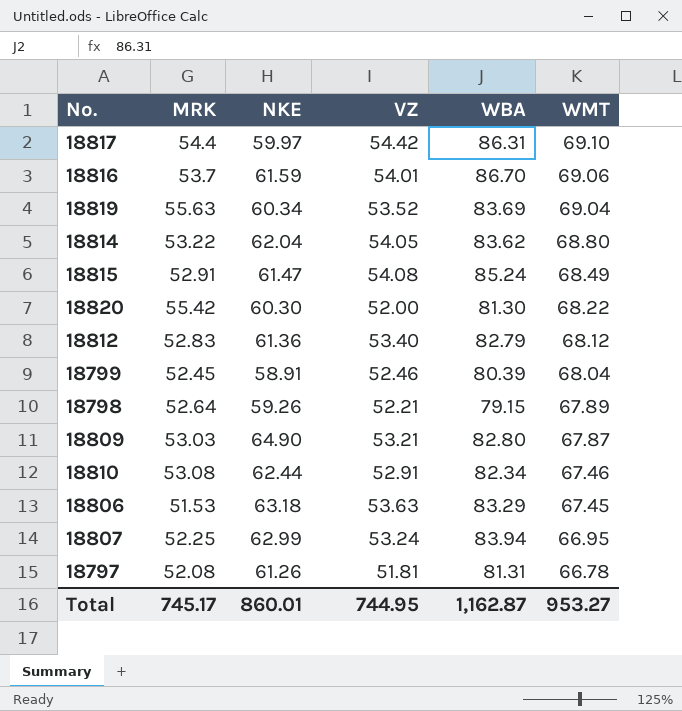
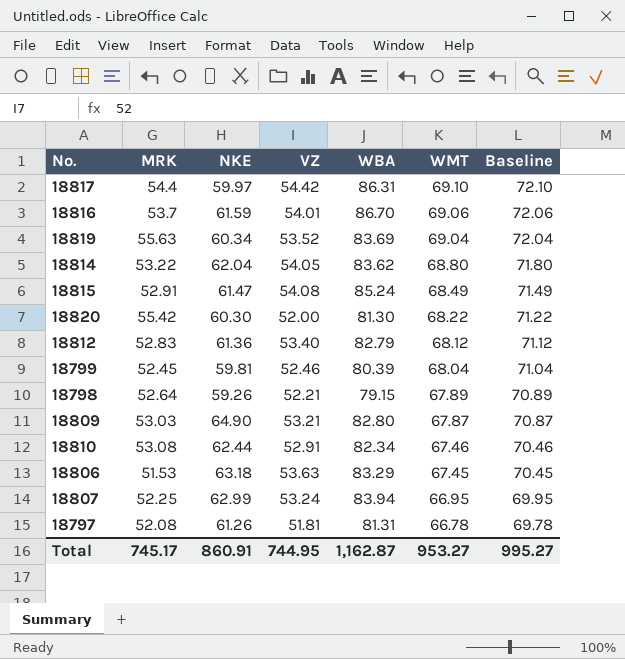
column Baseline | formula: none -> [WMT] + 3
18799 | NKE: 58.91 -> 59.81
Total | NKE: 860.01 -> 860.91

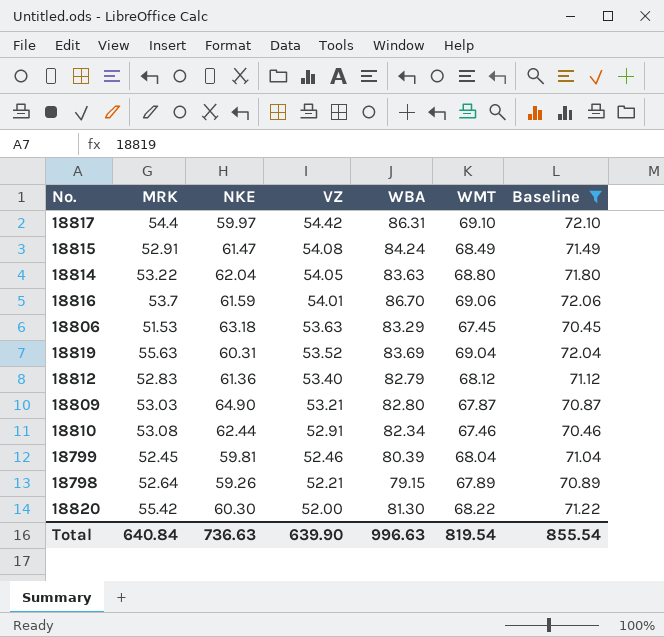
filter: none -> Baseline >= 70.45
row order: WMT descending -> VZ descending
18815 | WBA: 85.24 -> 84.24
18814 | WBA: 83.62 -> 83.63
18819 | NKE: 60.34 -> 60.31
Total | MRK: 745.17 -> 640.84
Total | NKE: 860.91 -> 736.63
Total | VZ: 744.95 -> 639.90
Total | WBA: 1,162.87 -> 996.63
Total | WMT: 953.27 -> 819.54
Total | Baseline: 995.27 -> 855.54

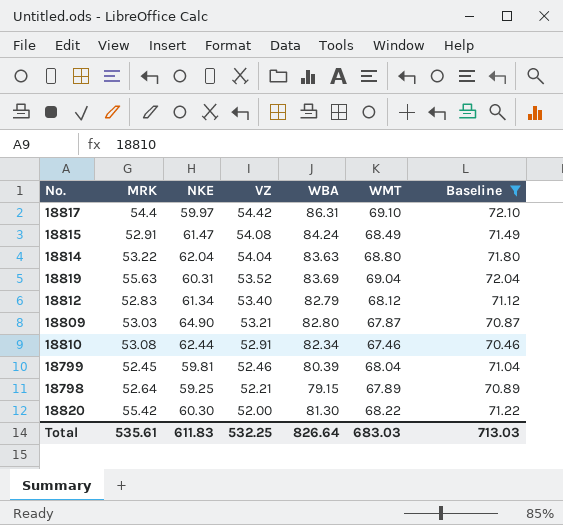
row 18816: 53.7 | 61.59 | 54.01 | 86.70 | 69.06 | 72.06 -> none
row 18806: 51.53 | 63.18 | 53.63 | 83.29 | 67.45 | 70.45 -> none
18814 | VZ: 54.05 -> 54.04
18812 | NKE: 61.36 -> 61.34
18798 | NKE: 59.26 -> 59.25
Total | MRK: 640.84 -> 535.61
Total | NKE: 736.63 -> 611.83
Total | VZ: 639.90 -> 532.25
Total | WBA: 996.63 -> 826.64
Total | WMT: 819.54 -> 683.03
Total | Baseline: 855.54 -> 713.03

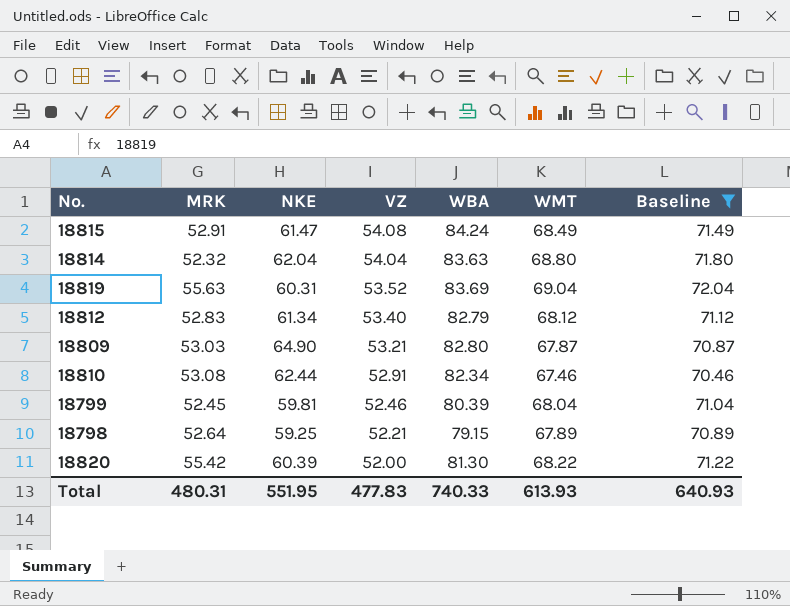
row 18817: 54.4 | 59.97 | 54.42 | 86.31 | 69.10 | 72.10 -> none
18814 | MRK: 53.22 -> 52.32
18820 | NKE: 60.30 -> 60.39
Total | MRK: 535.61 -> 480.31
Total | NKE: 611.83 -> 551.95
Total | VZ: 532.25 -> 477.83
Total | WBA: 826.64 -> 740.33
Total | WMT: 683.03 -> 613.93
Total | Baseline: 713.03 -> 640.93

